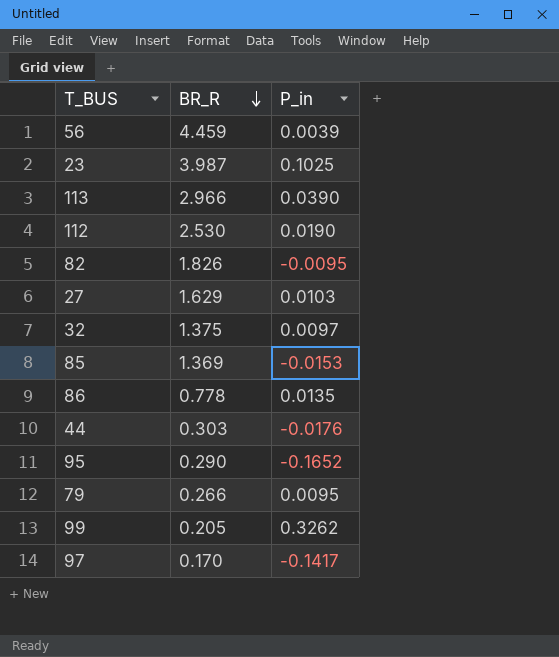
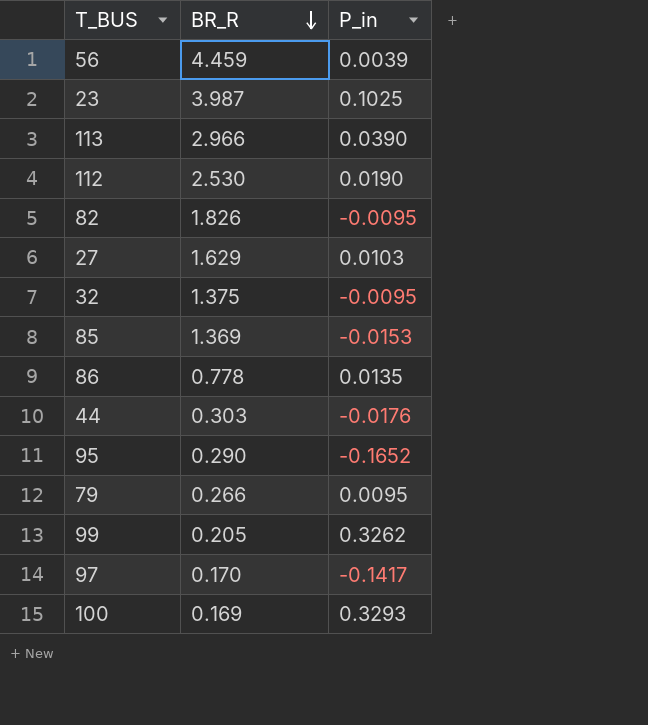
32 | P_in: 0.0097 -> -0.0095
row 100: none -> 0.169 | 0.3293

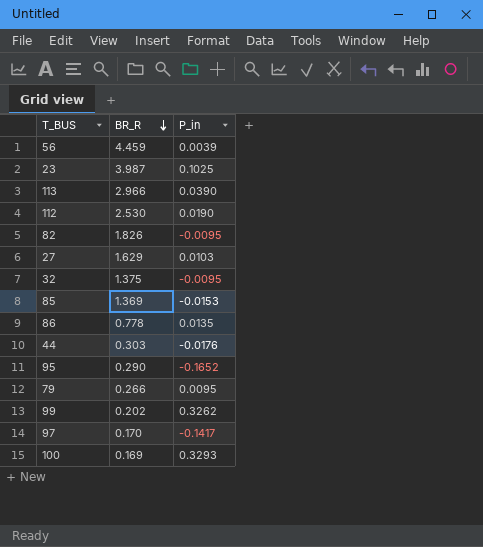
99 | BR_R: 0.205 -> 0.202

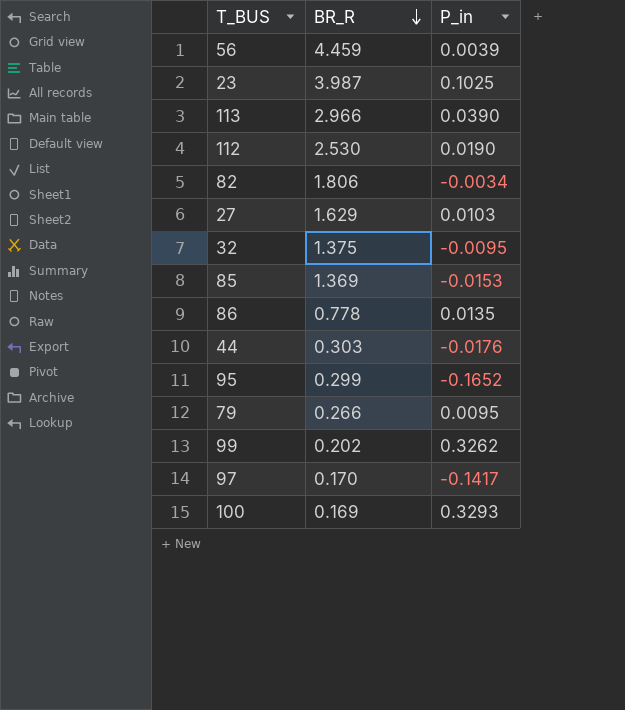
82 | BR_R: 1.826 -> 1.806
82 | P_in: -0.0095 -> -0.0034
95 | BR_R: 0.290 -> 0.299

